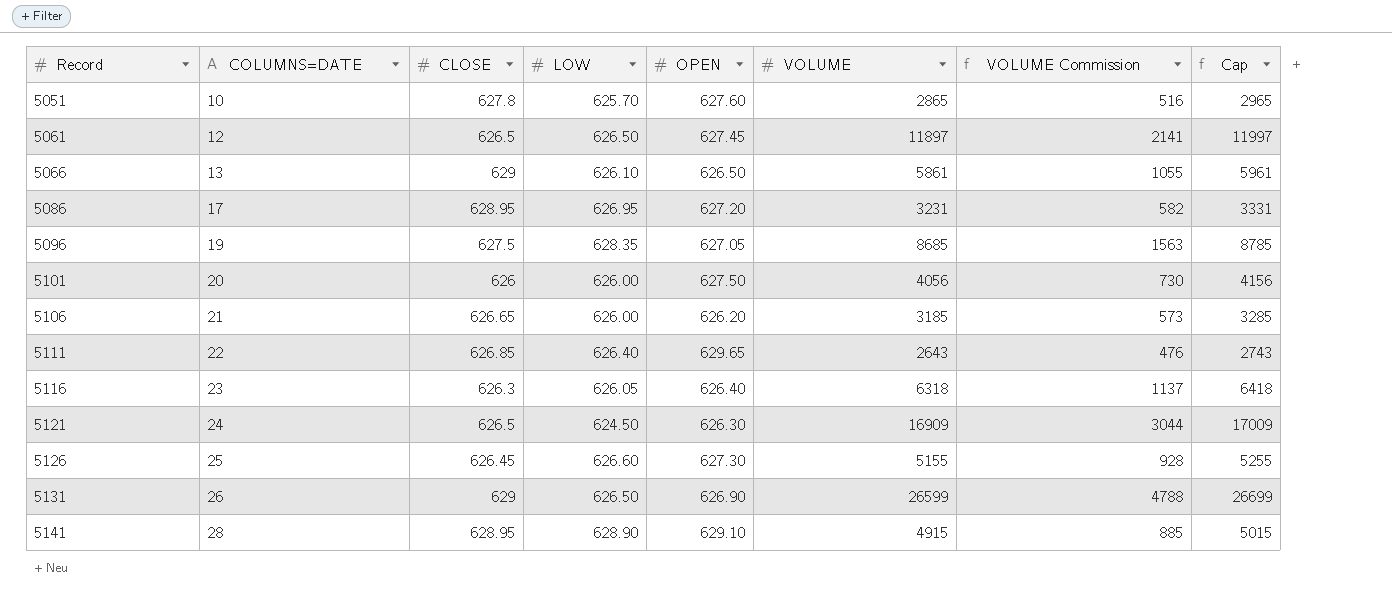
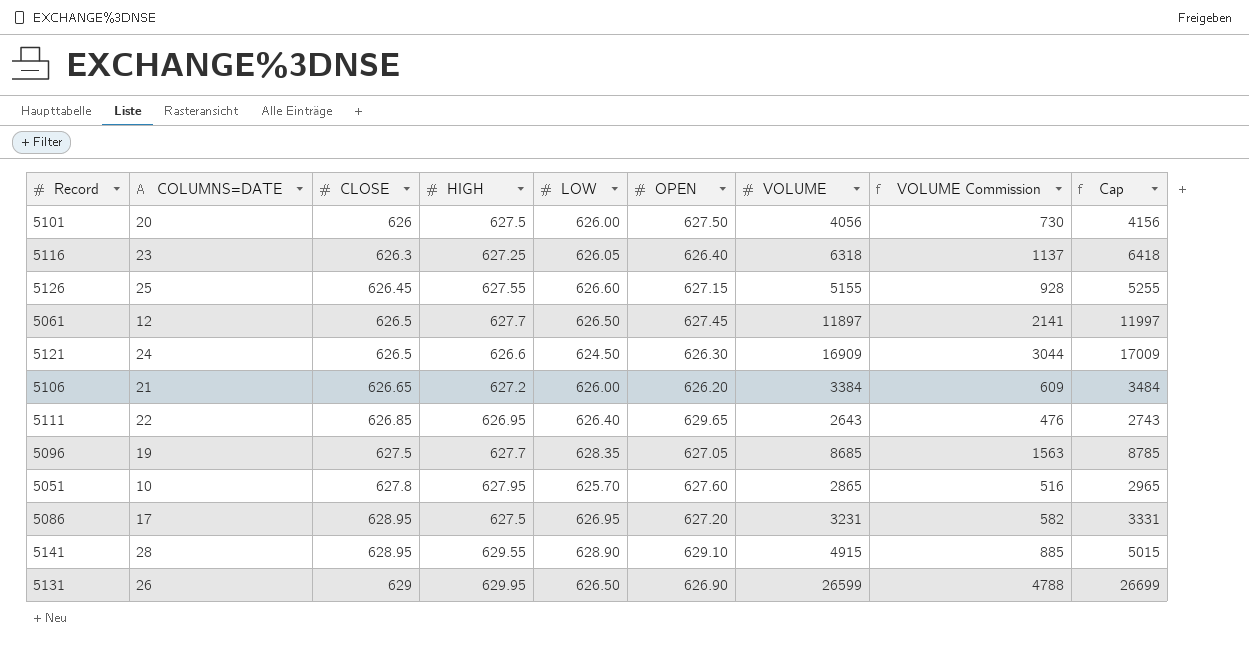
row order: Record ascending -> CLOSE ascending
column HIGH | position: none -> 4
row 5066: 13 | 629 | 626.10 | 626.50 | 5861 | 1055 | 5961 -> none
5126 | OPEN: 627.30 -> 627.15
5106 | VOLUME: 3185 -> 3384
5106 | VOLUME Commission: 573 -> 609
5106 | Cap: 3285 -> 3484

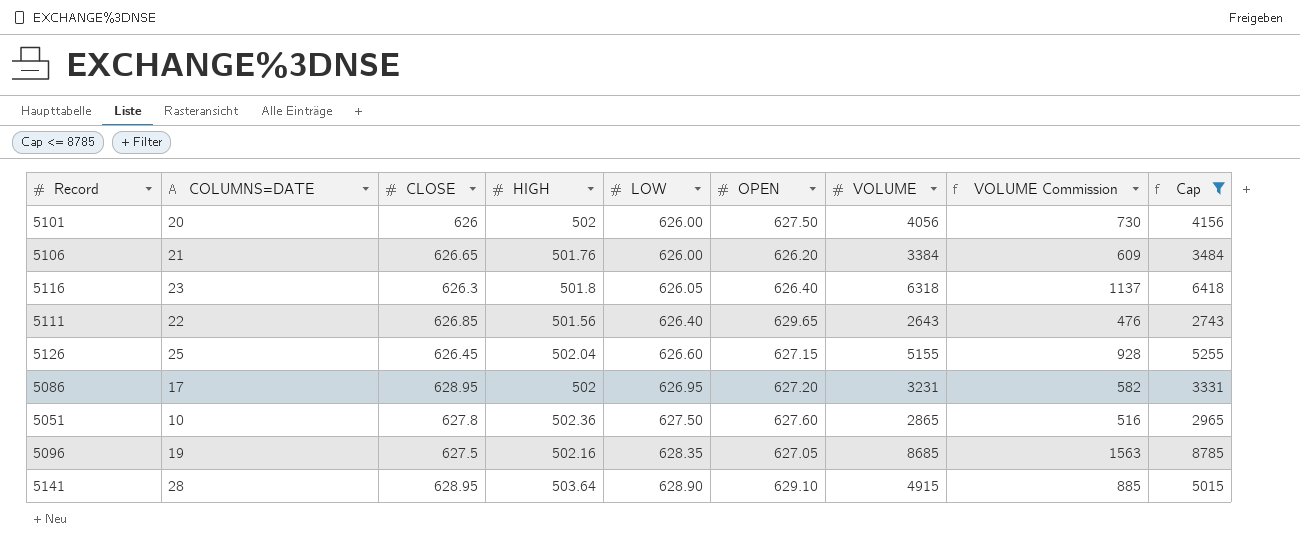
filter: none -> Cap <= 8785
row order: CLOSE ascending -> LOW ascending
5101 | HIGH: 627.5 -> 502
5106 | HIGH: 627.2 -> 501.76
5116 | HIGH: 627.25 -> 501.8
5111 | HIGH: 626.95 -> 501.56
5126 | HIGH: 627.55 -> 502.04
5086 | HIGH: 627.5 -> 502
5051 | HIGH: 627.95 -> 502.36
5051 | LOW: 625.70 -> 627.50
5096 | HIGH: 627.7 -> 502.16
5141 | HIGH: 629.55 -> 503.64

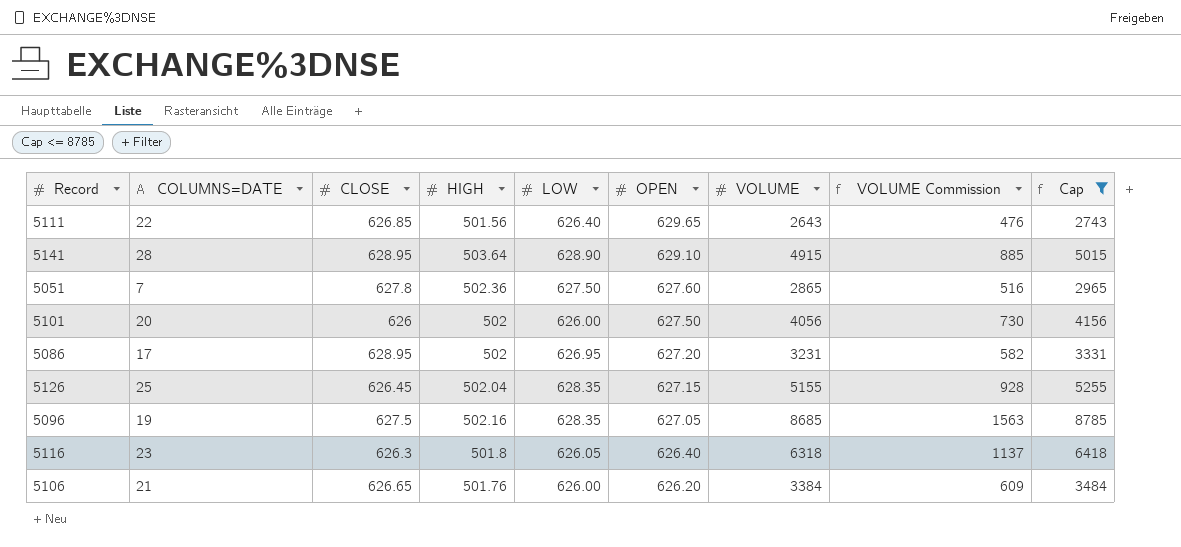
row order: LOW ascending -> OPEN descending
5051 | COLUMNS=DATE: 10 -> 7
5126 | LOW: 626.60 -> 628.35

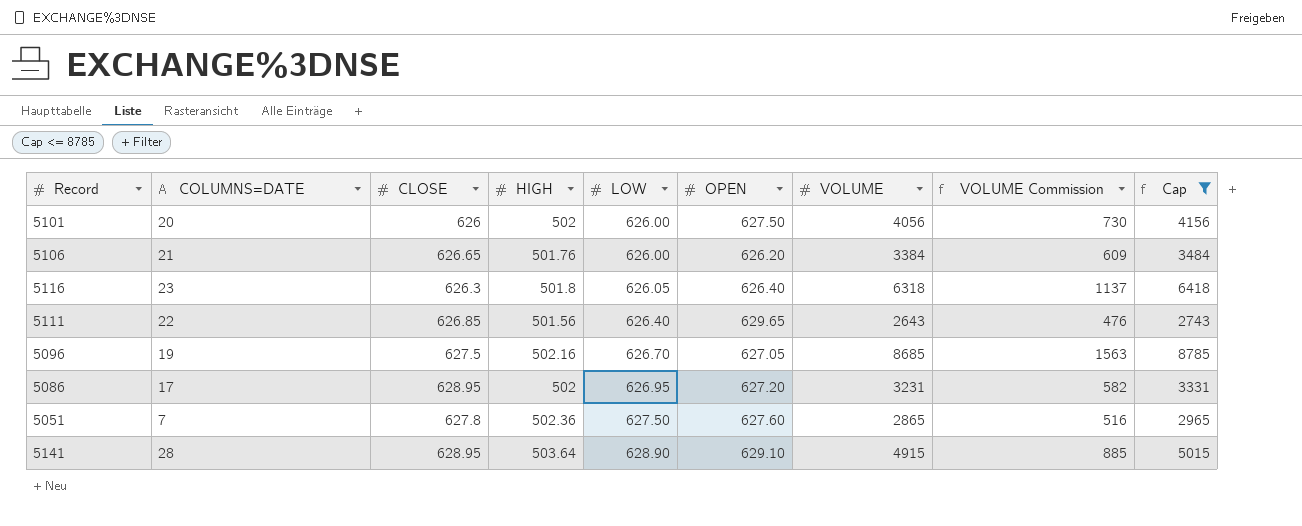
row order: OPEN descending -> LOW ascending
row 5126: 25 | 626.45 | 502.04 | 628.35 | 627.15 | 5155 | 928 | 5255 -> none
5096 | LOW: 628.35 -> 626.70

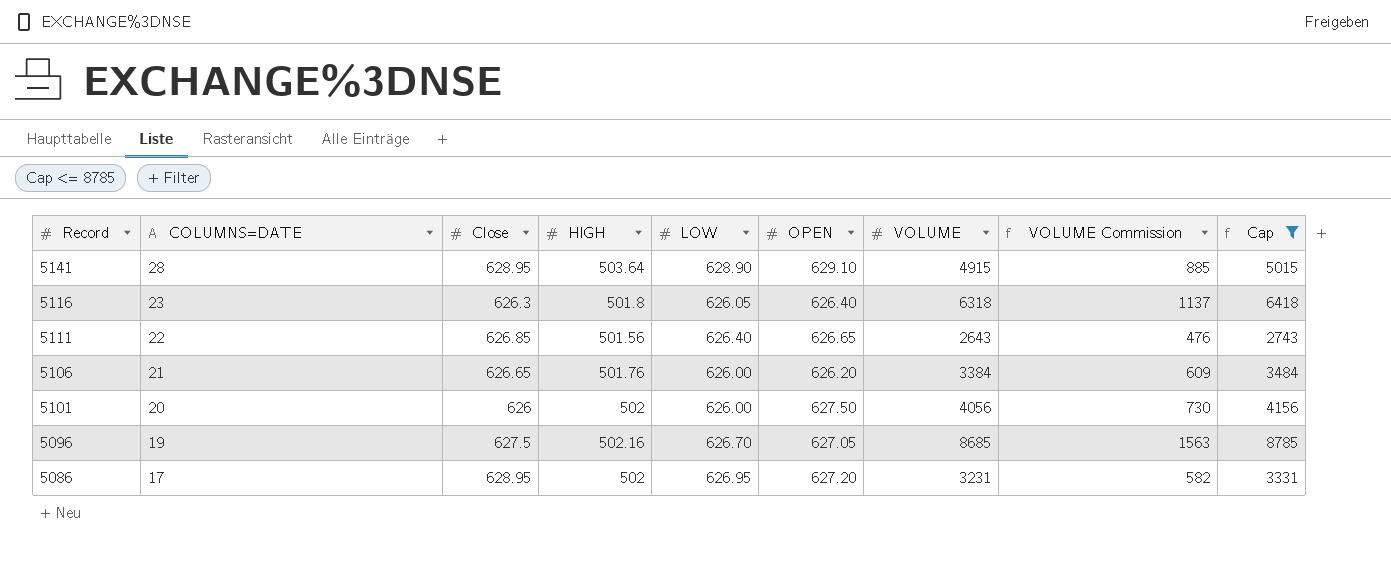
row order: LOW ascending -> Record descending
column name: CLOSE -> Close
row 5051: 7 | 627.8 | 502.36 | 627.50 | 627.60 | 2865 | 516 | 2965 -> none
5111 | OPEN: 629.65 -> 626.65

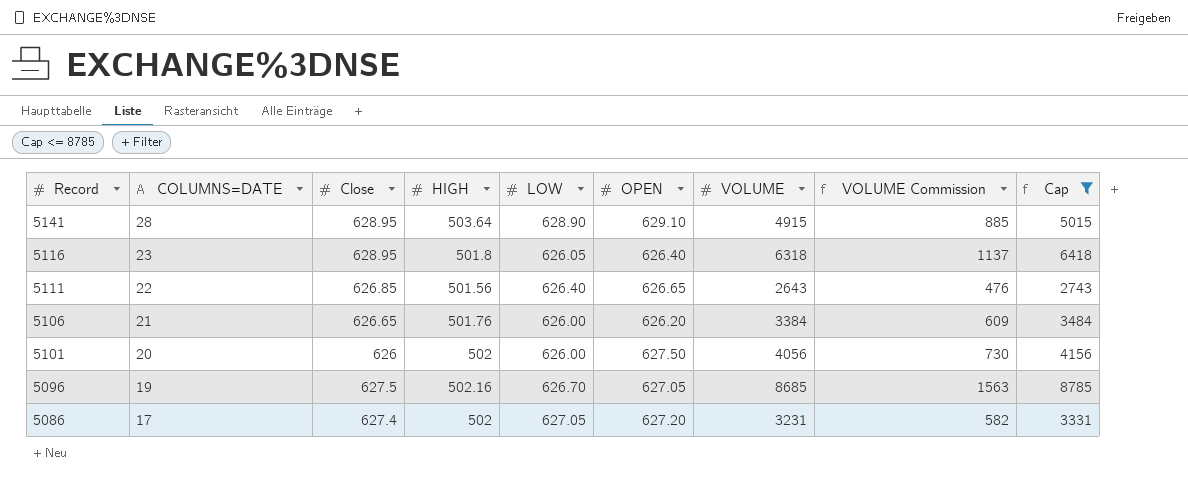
5116 | Close: 626.3 -> 628.95
5086 | Close: 628.95 -> 627.4
5086 | LOW: 626.95 -> 627.05

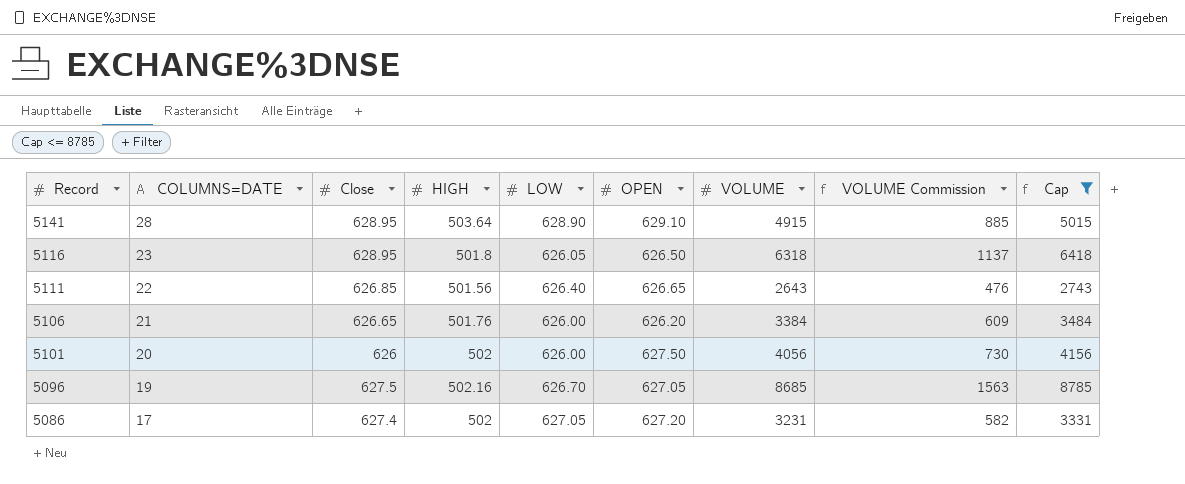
5116 | OPEN: 626.40 -> 626.50

